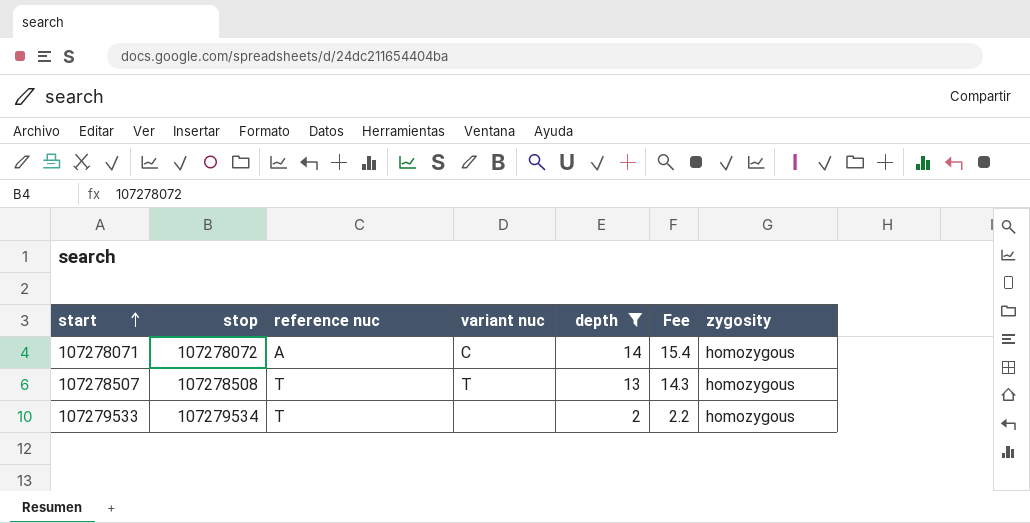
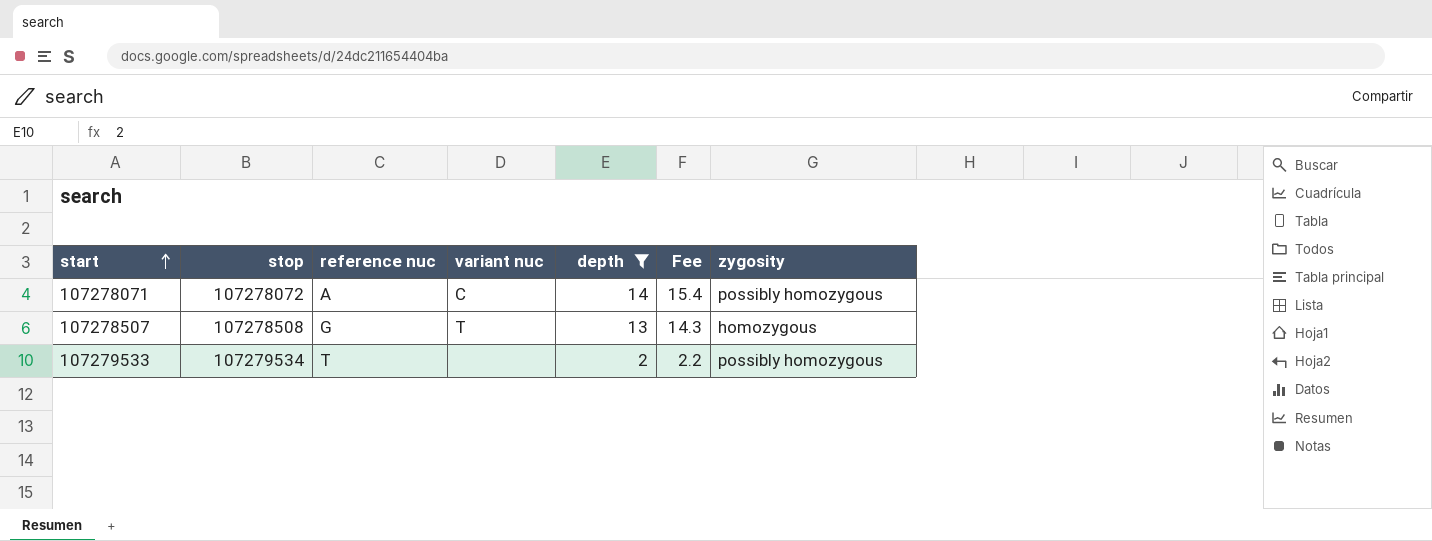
107278071 | zygosity: homozygous -> possibly homozygous
107278507 | reference nuc: T -> G
107279533 | zygosity: homozygous -> possibly homozygous

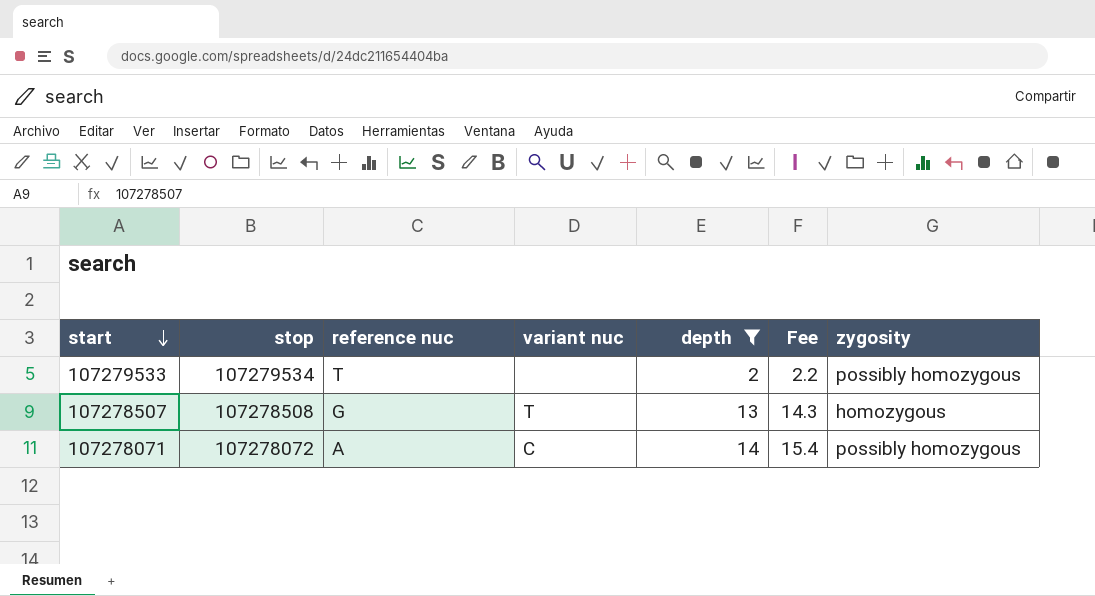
row order: start ascending -> start descending

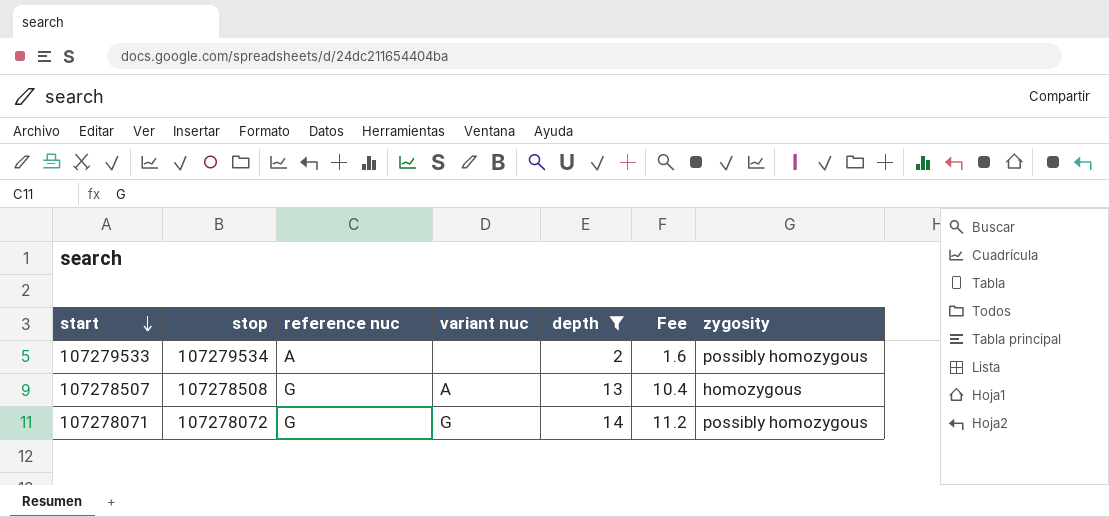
column Fee | formula: [depth] * 1.1 -> [depth] * 0.8
107279533 | reference nuc: T -> A
107278507 | variant nuc: T -> A
107278071 | reference nuc: A -> G
107278071 | variant nuc: C -> G

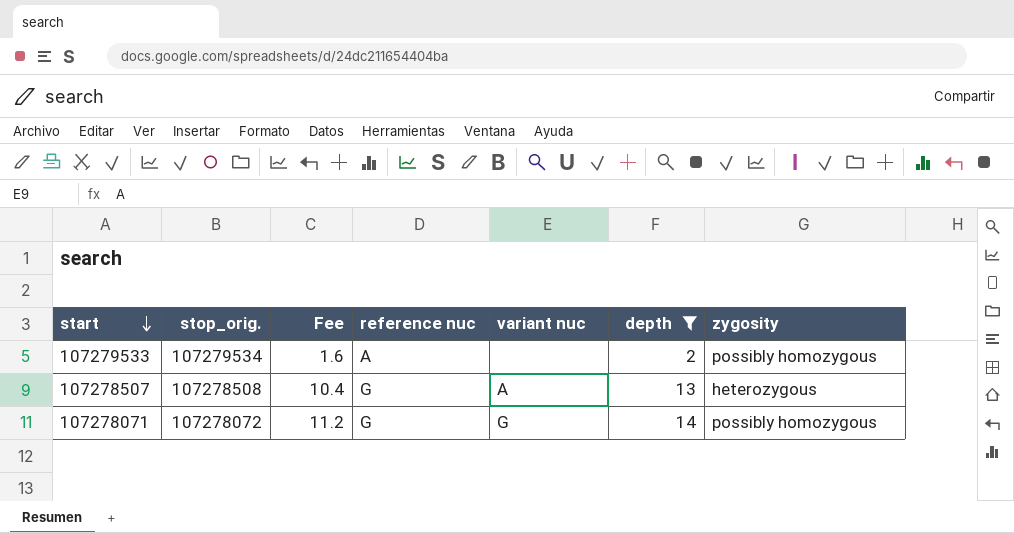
column name: stop -> stop_orig.
column Fee | position: 6 -> 3
107278507 | zygosity: homozygous -> heterozygous

